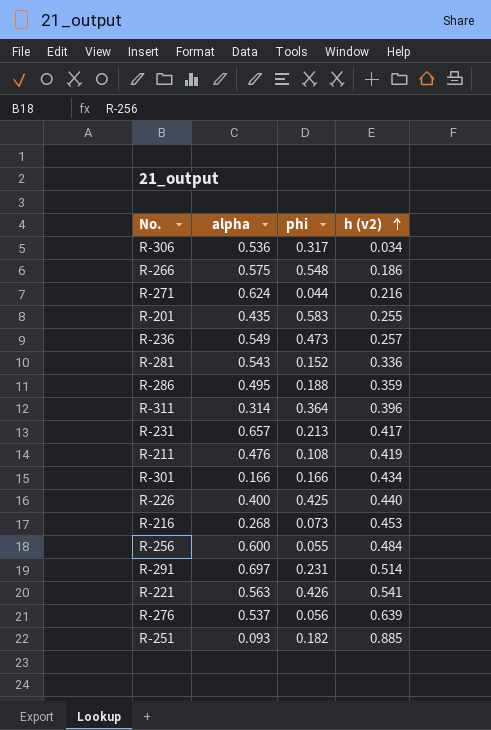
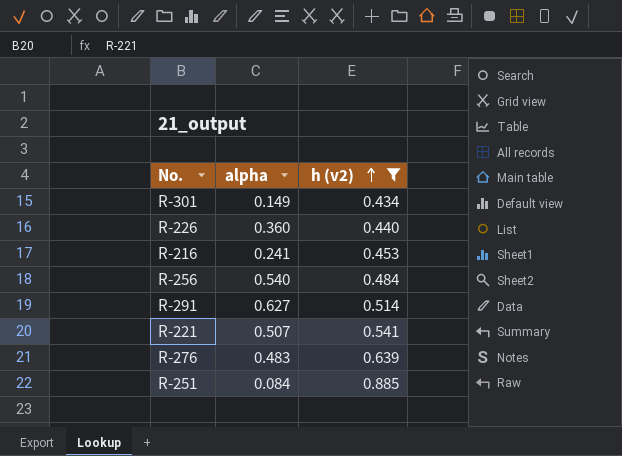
filter: none -> h (v2) >= 0.434
column phi | position: 3 -> none
R-301 | alpha: 0.166 -> 0.149
R-226 | alpha: 0.400 -> 0.360
R-216 | alpha: 0.268 -> 0.241
R-256 | alpha: 0.600 -> 0.540
R-291 | alpha: 0.697 -> 0.627
R-221 | alpha: 0.563 -> 0.507
R-276 | alpha: 0.537 -> 0.483
R-251 | alpha: 0.093 -> 0.084

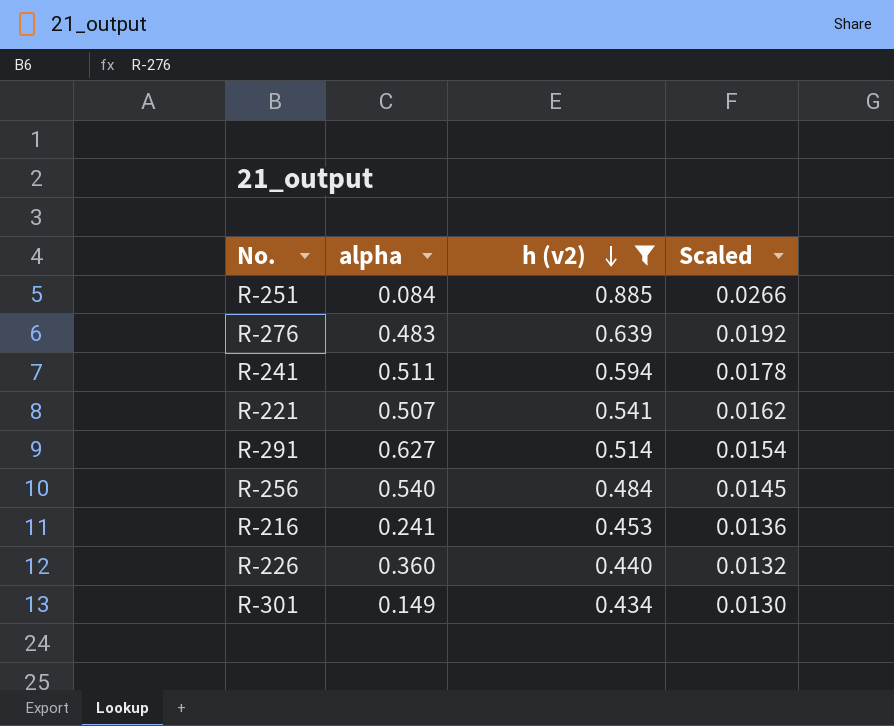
row order: h (v2) ascending -> h (v2) descending
column Scaled | formula: none -> [h (v2)] * 0.03
row R-241: none -> 0.511 | 0.594 | 0.0178

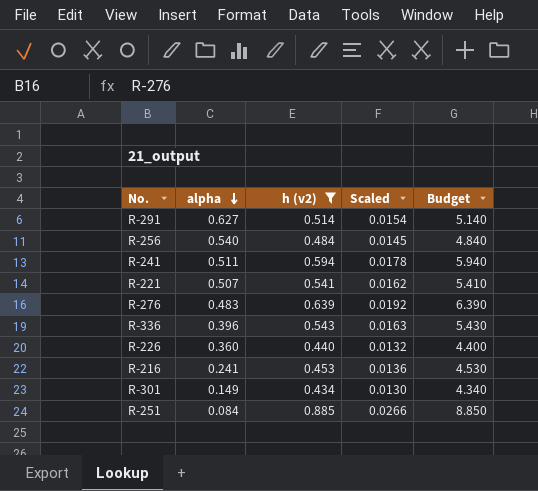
row order: h (v2) descending -> alpha descending
column Budget | formula: none -> [h (v2)] * 10
row R-336: none -> 0.396 | 0.543 | 0.0163 | 5.430

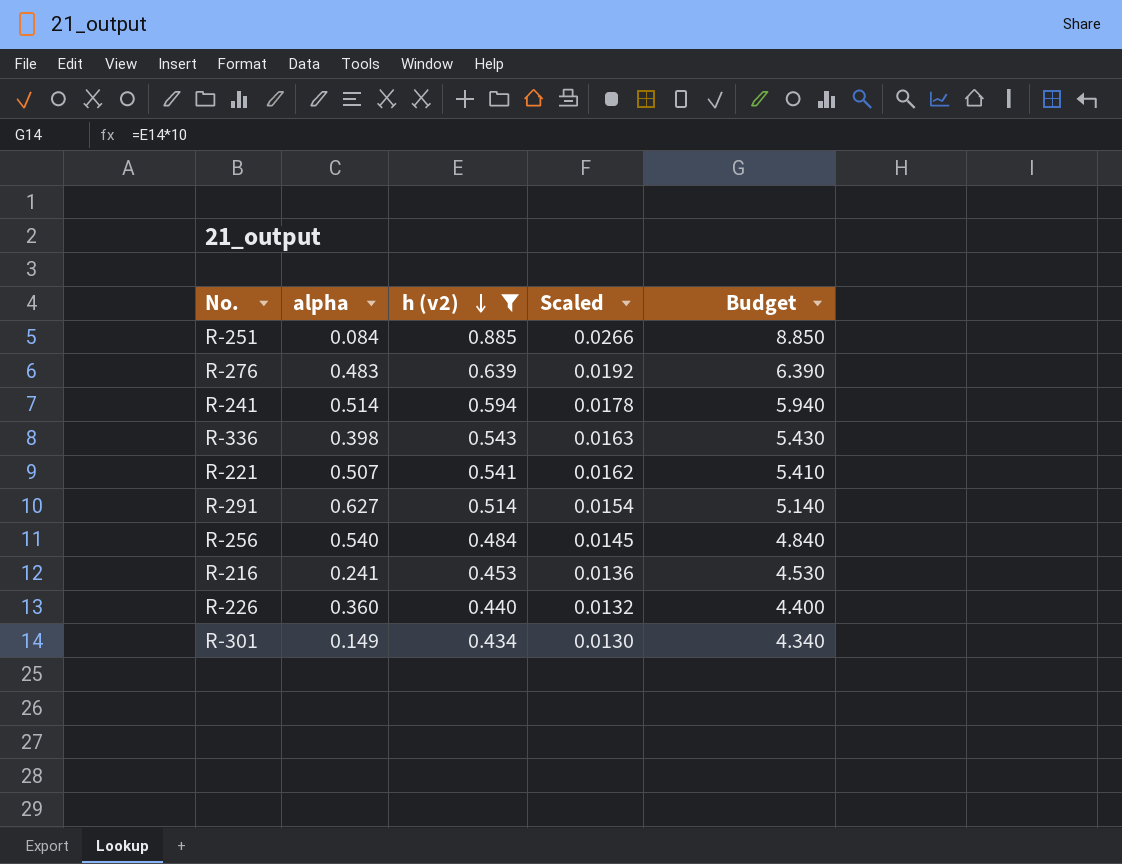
row order: alpha descending -> h (v2) descending
R-241 | alpha: 0.511 -> 0.514
R-336 | alpha: 0.396 -> 0.398

